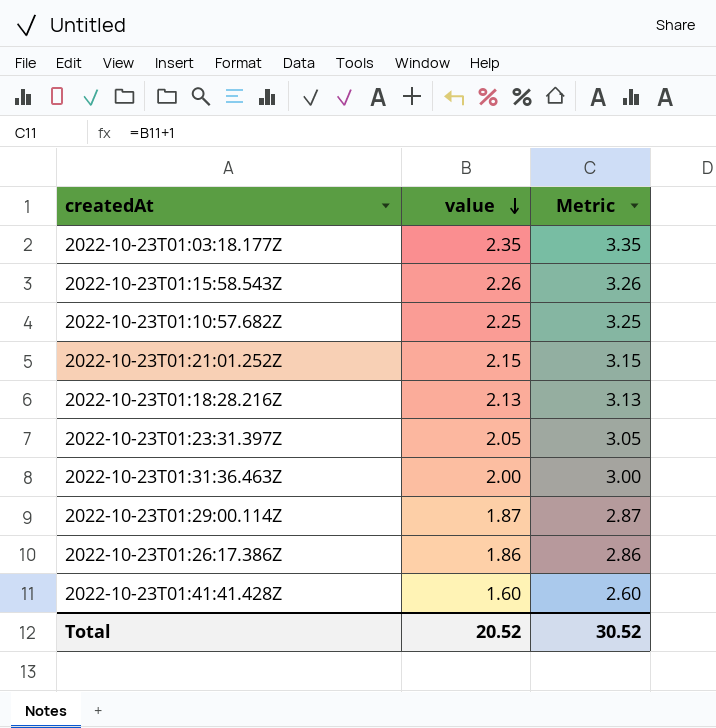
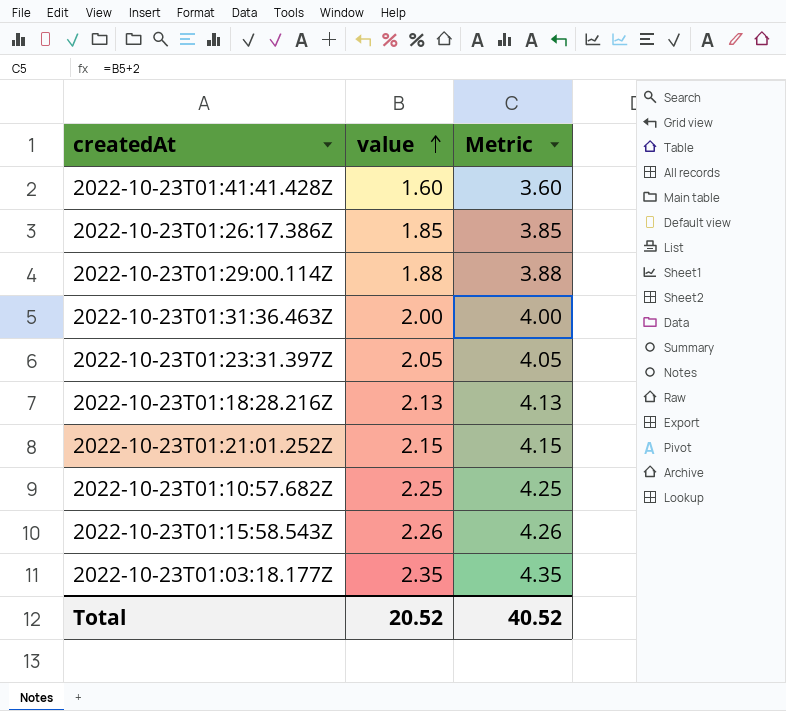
row order: value descending -> value ascending
column Metric | formula: [value] + 1 -> [value] + 2
2022-10-23T01:26:17.386Z | value: 1.86 -> 1.85
2022-10-23T01:29:00.114Z | value: 1.87 -> 1.88
Total | Metric: 30.52 -> 40.52

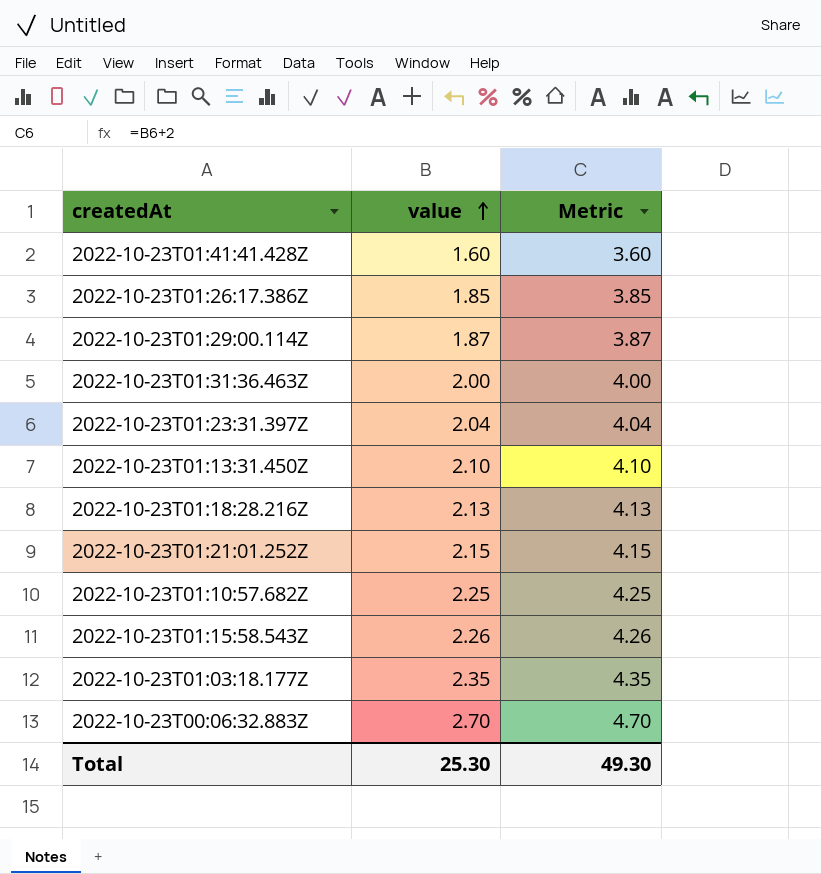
2022-10-23T01:29:00.114Z | value: 1.88 -> 1.87
2022-10-23T01:29:00.114Z | Metric: 3.88 -> 3.87
2022-10-23T01:23:31.397Z | value: 2.05 -> 2.04
2022-10-23T01:23:31.397Z | Metric: 4.05 -> 4.04
row 2022-10-23T01:13:31.450Z: none -> 2.10 | 4.10
row 2022-10-23T00:06:32.883Z: none -> 2.70 | 4.70
Total | value: 20.52 -> 25.30
Total | Metric: 40.52 -> 49.30

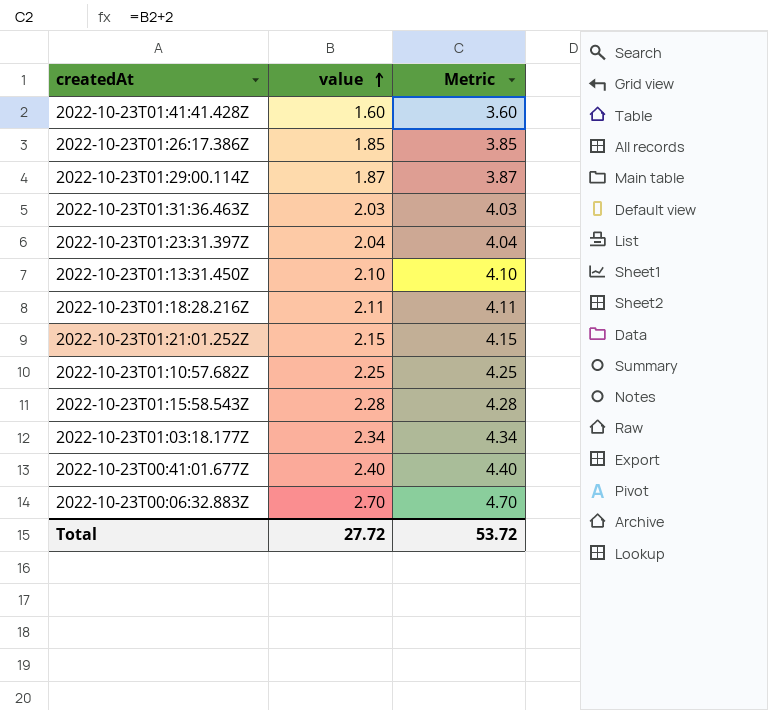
2022-10-23T01:31:36.463Z | value: 2.00 -> 2.03
2022-10-23T01:31:36.463Z | Metric: 4.00 -> 4.03
2022-10-23T01:18:28.216Z | value: 2.13 -> 2.11
2022-10-23T01:18:28.216Z | Metric: 4.13 -> 4.11
2022-10-23T01:15:58.543Z | value: 2.26 -> 2.28
2022-10-23T01:15:58.543Z | Metric: 4.26 -> 4.28
2022-10-23T01:03:18.177Z | value: 2.35 -> 2.34
2022-10-23T01:03:18.177Z | Metric: 4.35 -> 4.34
row 2022-10-23T00:41:01.677Z: none -> 2.40 | 4.40
Total | value: 25.30 -> 27.72
Total | Metric: 49.30 -> 53.72

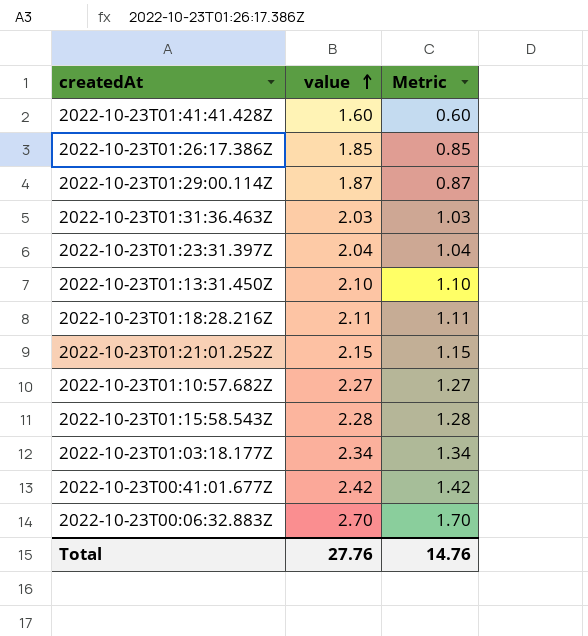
column Metric | formula: [value] + 2 -> [value] - 1
2022-10-23T01:10:57.682Z | value: 2.25 -> 2.27
2022-10-23T00:41:01.677Z | value: 2.40 -> 2.42
Total | value: 27.72 -> 27.76
Total | Metric: 53.72 -> 14.76

